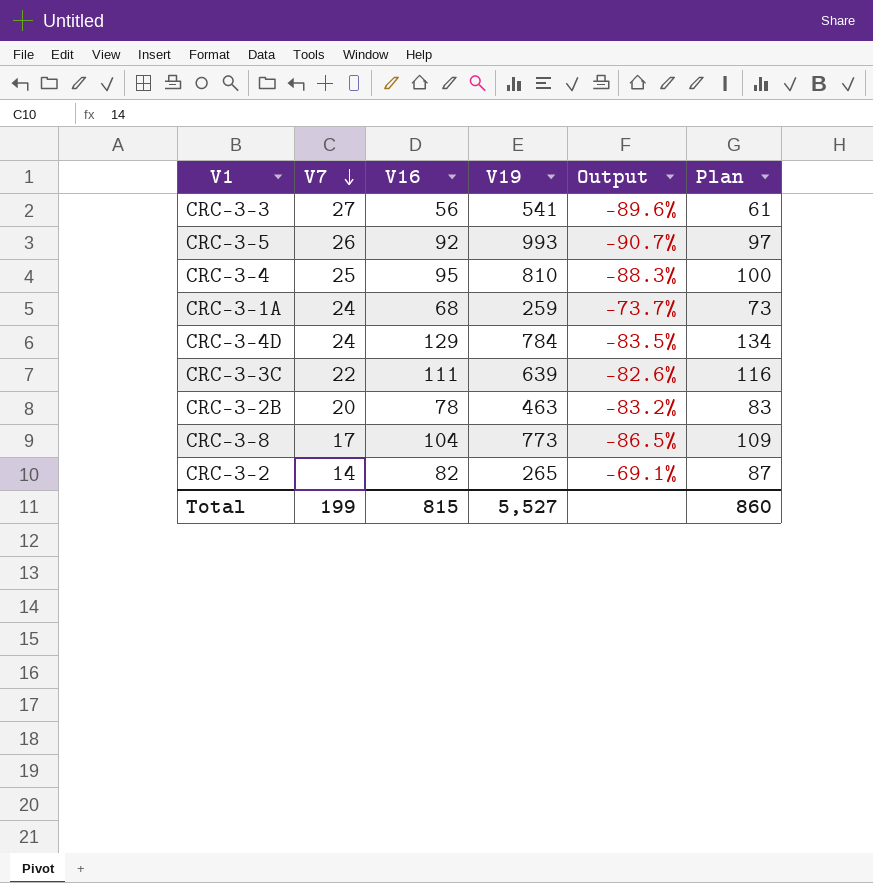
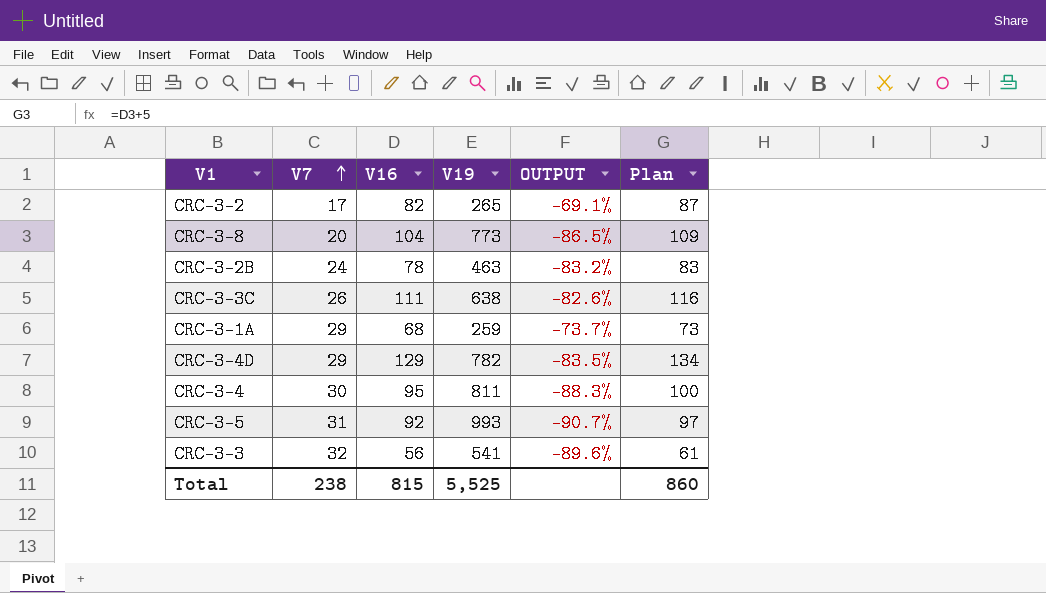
row order: V7 descending -> V7 ascending
column name: Output -> OUTPUT
CRC-3-2 | V7: 14 -> 17
CRC-3-8 | V7: 17 -> 20
CRC-3-2B | V7: 20 -> 24
CRC-3-3C | V7: 22 -> 26
CRC-3-3C | V19: 639 -> 638
CRC-3-1A | V7: 24 -> 29
CRC-3-4D | V7: 24 -> 29
CRC-3-4D | V19: 784 -> 782
CRC-3-4 | V7: 25 -> 30
CRC-3-4 | V19: 810 -> 811
CRC-3-5 | V7: 26 -> 31
CRC-3-3 | V7: 27 -> 32
Total | V7: 199 -> 238
Total | V19: 5,527 -> 5,525

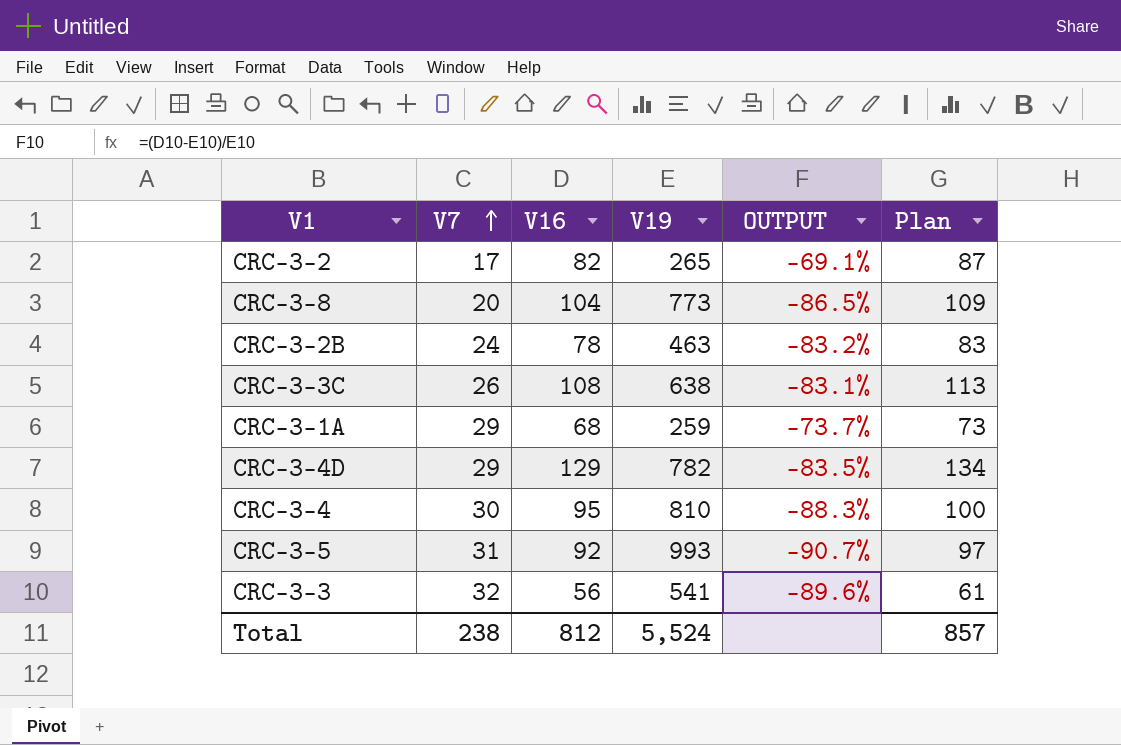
CRC-3-3C | V16: 111 -> 108
CRC-3-3C | OUTPUT: -82.6% -> -83.1%
CRC-3-3C | Plan: 116 -> 113
CRC-3-4 | V19: 811 -> 810
Total | V16: 815 -> 812
Total | V19: 5,525 -> 5,524
Total | Plan: 860 -> 857

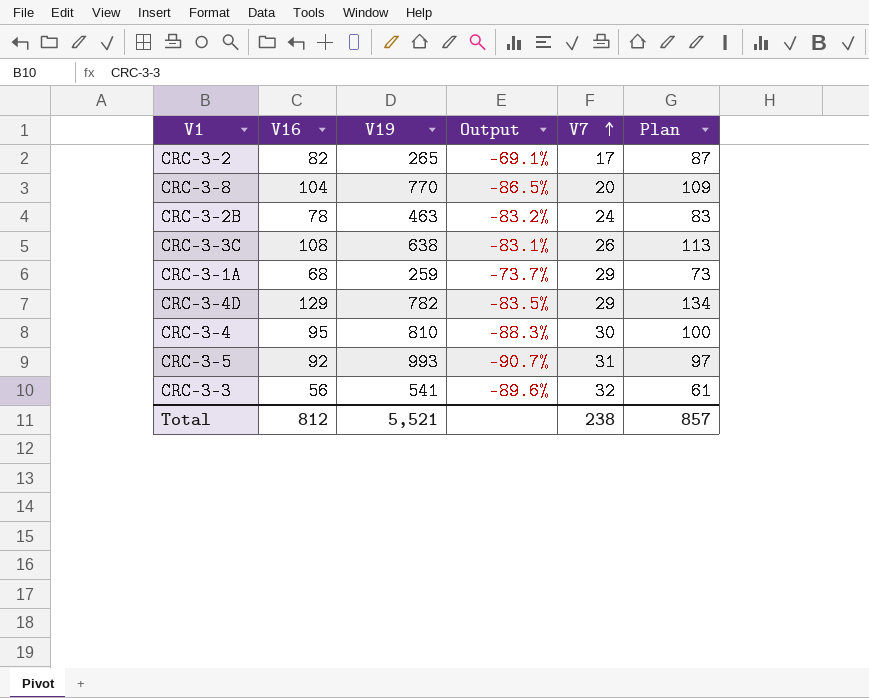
column name: OUTPUT -> Output
column V7 | position: 2 -> 5
CRC-3-8 | V19: 773 -> 770
Total | V19: 5,524 -> 5,521

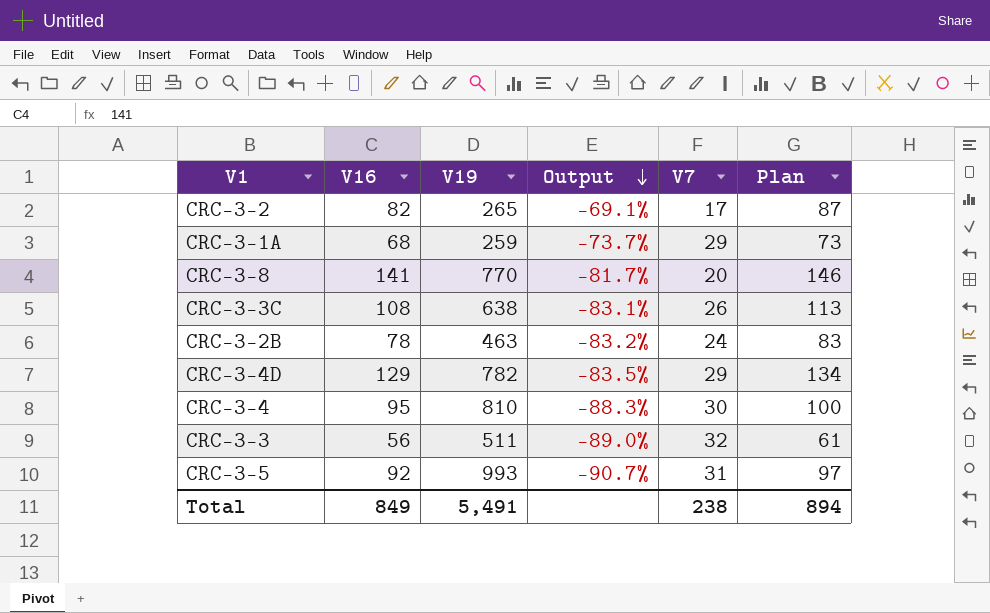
row order: V7 ascending -> Output descending
CRC-3-8 | V16: 104 -> 141
CRC-3-8 | Output: -86.5% -> -81.7%
CRC-3-8 | Plan: 109 -> 146
CRC-3-3 | V19: 541 -> 511
CRC-3-3 | Output: -89.6% -> -89.0%
Total | V16: 812 -> 849
Total | V19: 5,521 -> 5,491
Total | Plan: 857 -> 894

